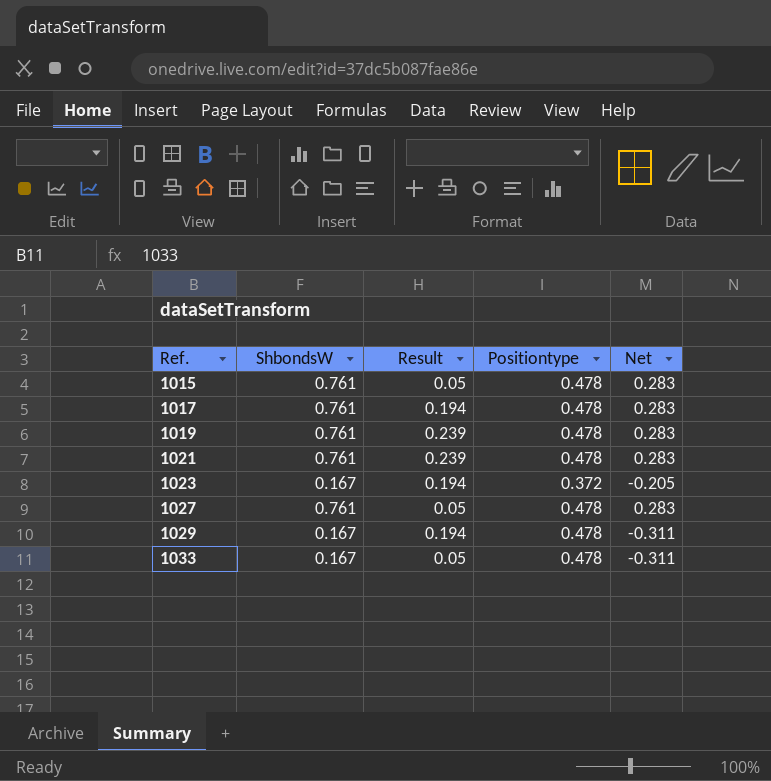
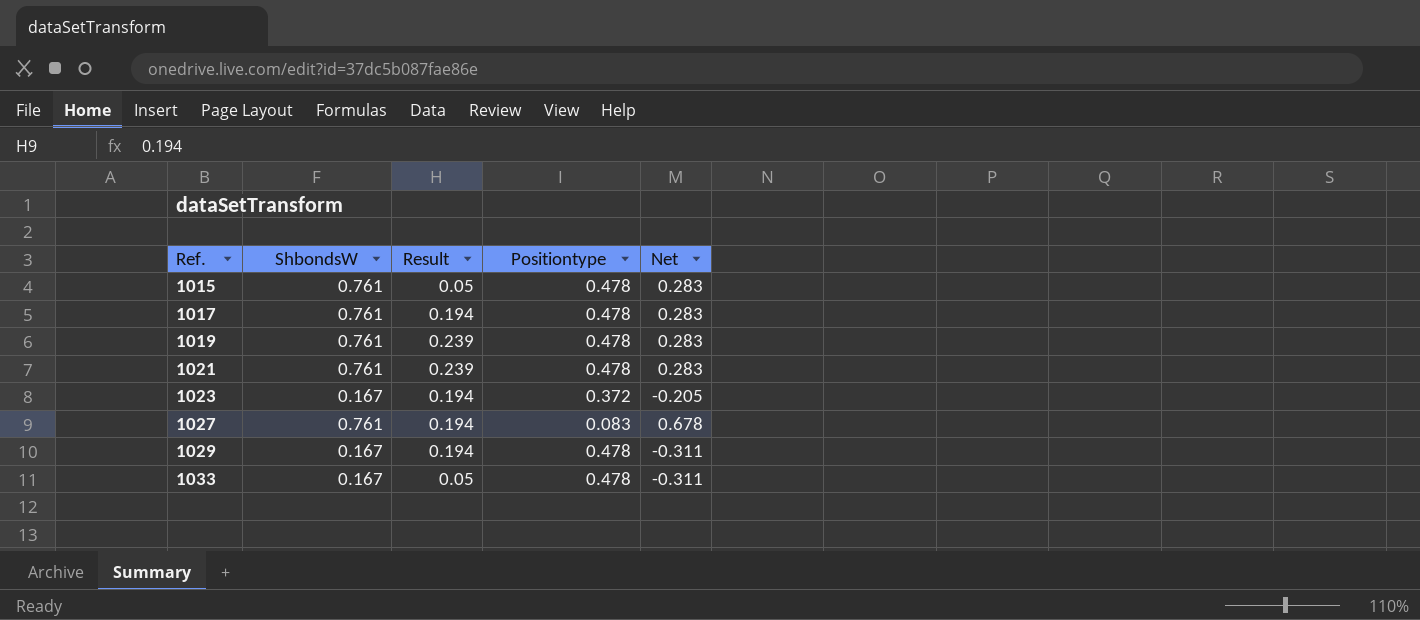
1027 | Result: 0.05 -> 0.194
1027 | Positiontype: 0.478 -> 0.083
1027 | Net: 0.283 -> 0.678

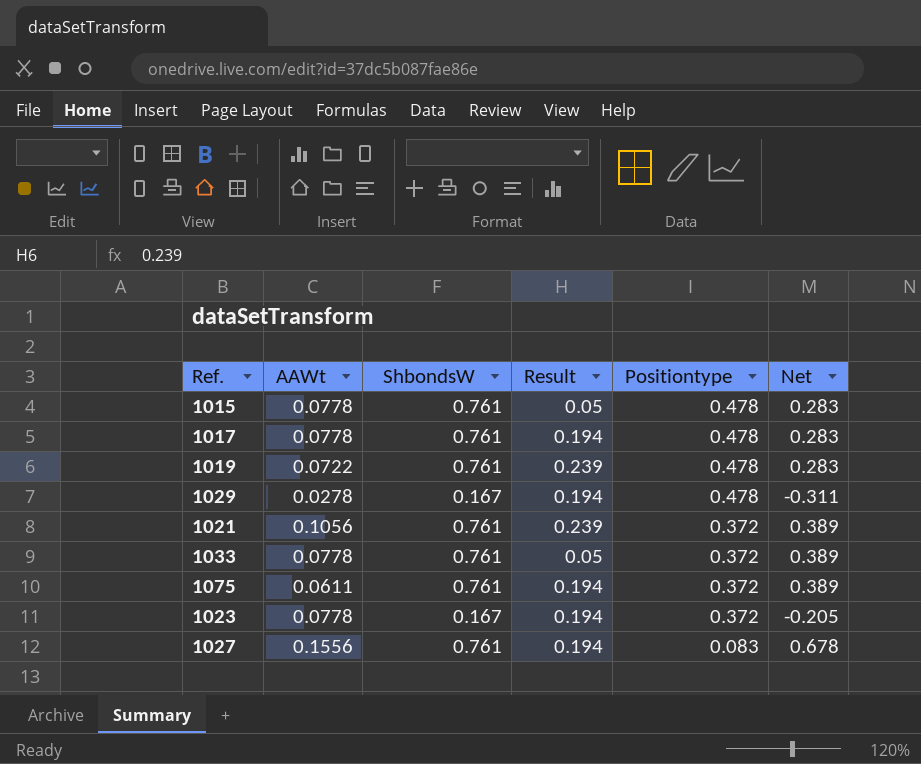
row order: Ref. ascending -> Positiontype descending
column AAWt | position: none -> 2
1021 | Positiontype: 0.478 -> 0.372
1021 | Net: 0.283 -> 0.389
1033 | ShbondsW: 0.167 -> 0.761
1033 | Positiontype: 0.478 -> 0.372
1033 | Net: -0.311 -> 0.389
row 1075: none -> 0.0611 | 0.761 | 0.194 | 0.372 | 0.389

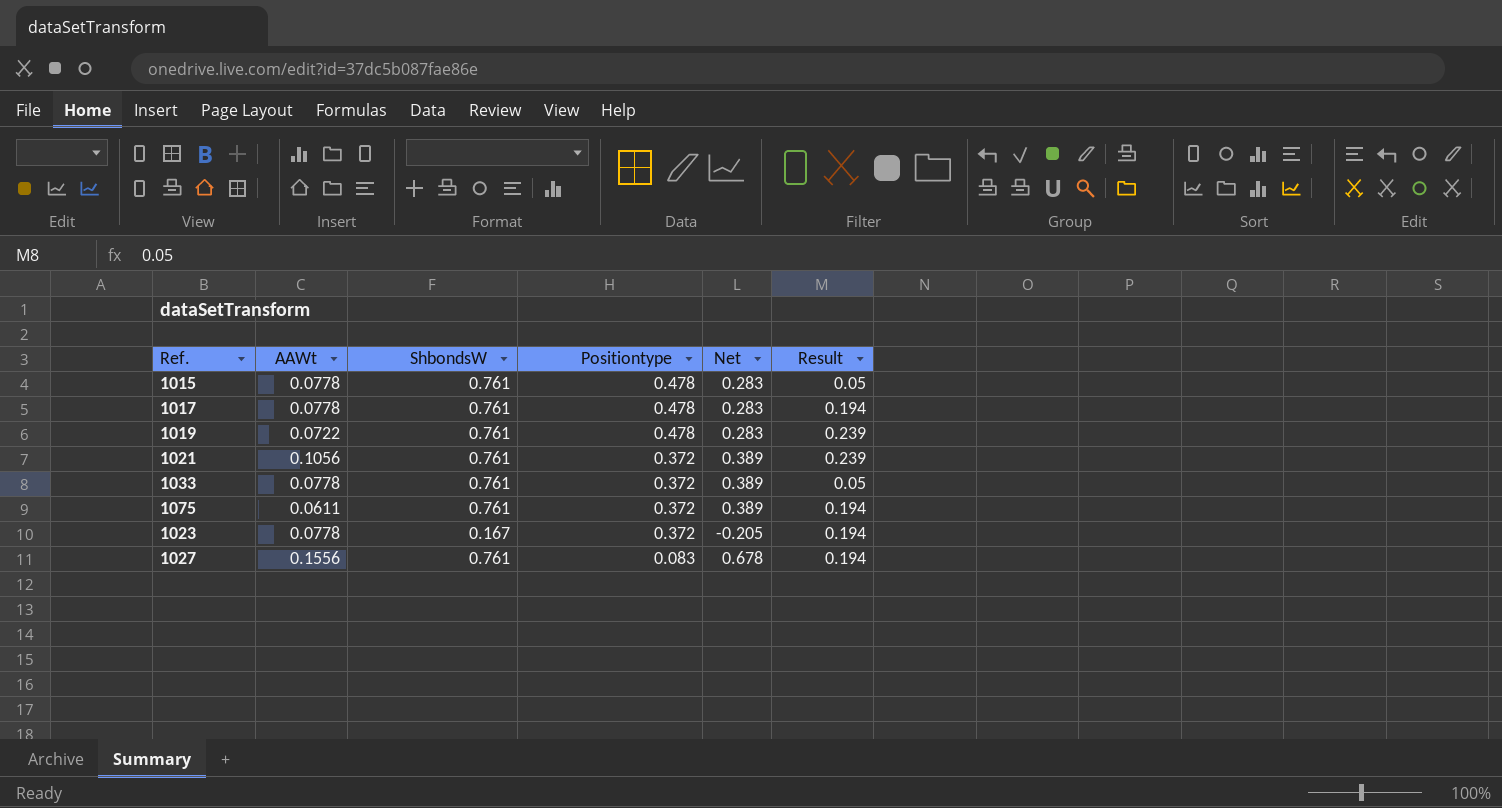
column Result | position: 4 -> 6
row 1029: 0.0278 | 0.167 | 0.194 | 0.478 | -0.311 -> none

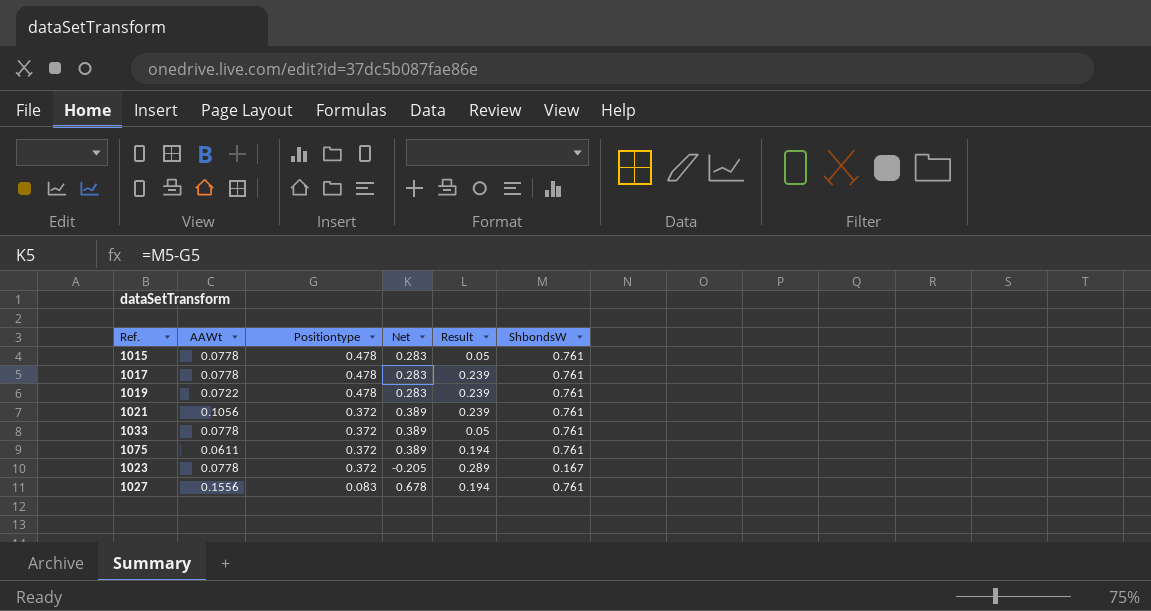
column ShbondsW | position: 3 -> 6
1017 | Result: 0.194 -> 0.239
1023 | Result: 0.194 -> 0.289

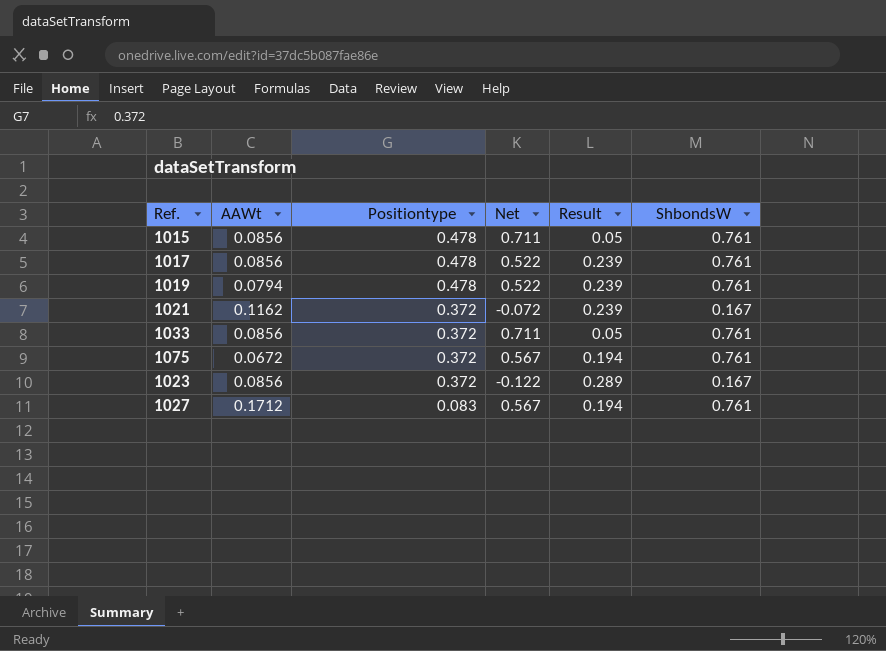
column Net | formula: [ShbondsW] - [Positiontype] -> [ShbondsW] - [Result]
1015 | AAWt: 0.0778 -> 0.0856
1017 | AAWt: 0.0778 -> 0.0856
1019 | AAWt: 0.0722 -> 0.0794
1021 | AAWt: 0.1056 -> 0.1162
1021 | ShbondsW: 0.761 -> 0.167
1033 | AAWt: 0.0778 -> 0.0856
1075 | AAWt: 0.0611 -> 0.0672
1023 | AAWt: 0.0778 -> 0.0856
1027 | AAWt: 0.1556 -> 0.1712

